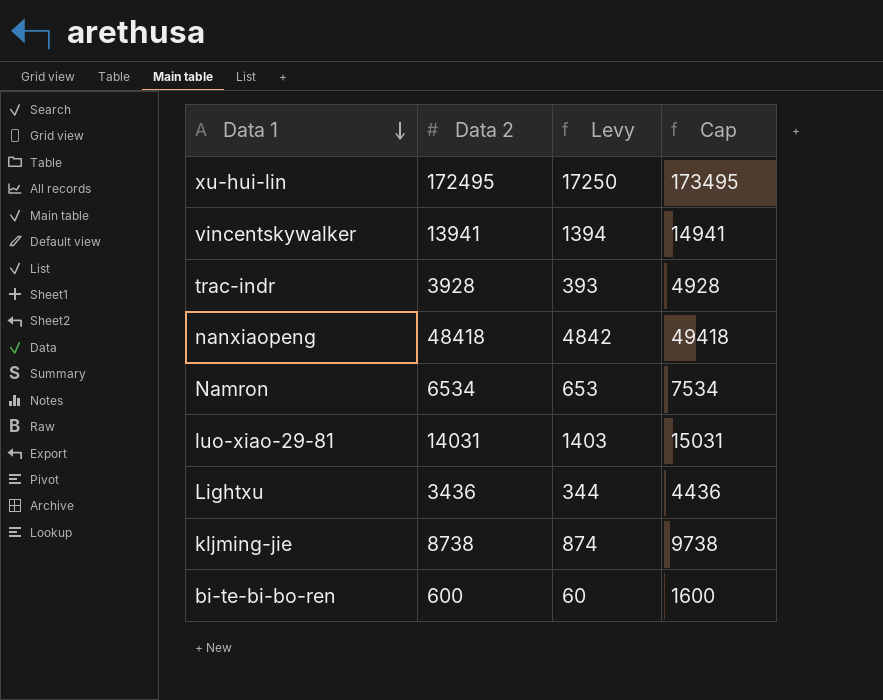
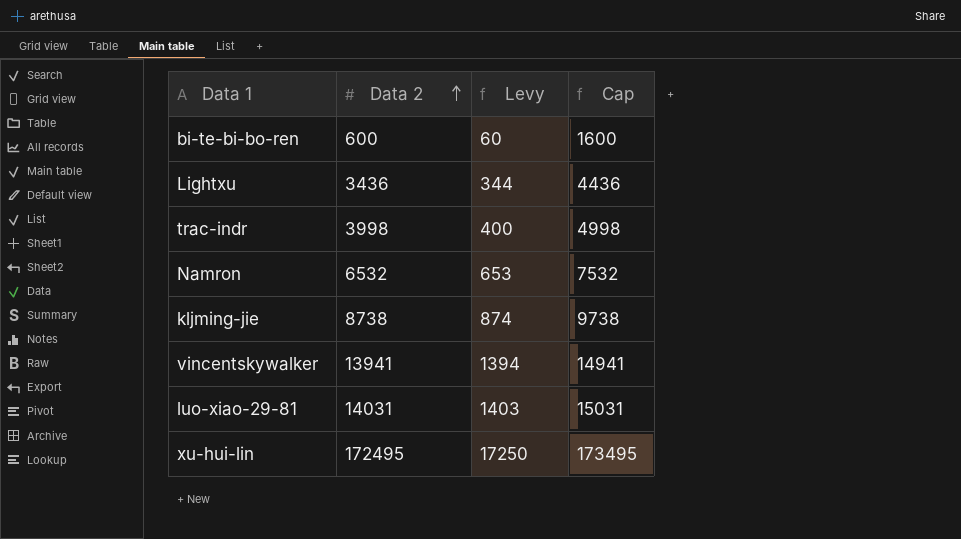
row order: Data 1 descending -> Data 2 ascending
row nanxiaopeng: 48418 | 4842 | 49418 -> none
trac-indr | Data 2: 3928 -> 3998
trac-indr | Levy: 393 -> 400
trac-indr | Cap: 4928 -> 4998
Namron | Data 2: 6534 -> 6532
Namron | Cap: 7534 -> 7532

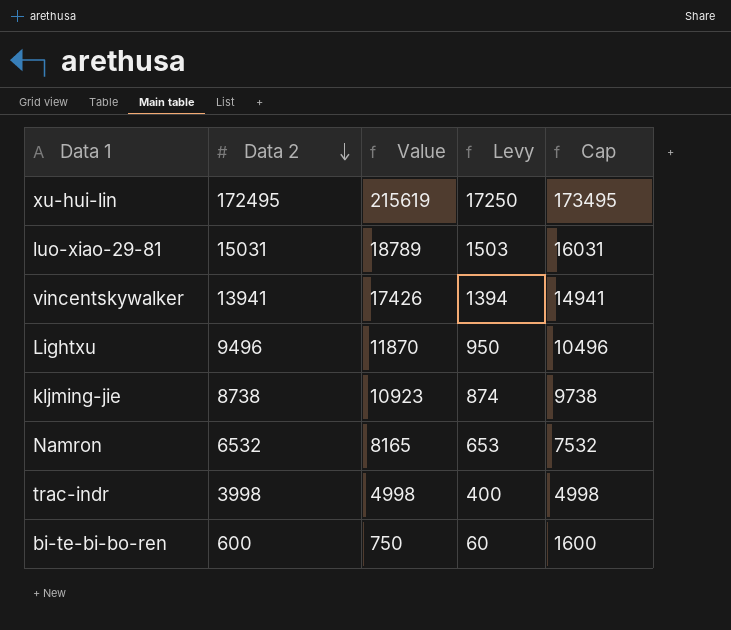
row order: Data 2 ascending -> Data 2 descending
column Value | formula: none -> [Data 2] * 1.25
luo-xiao-29-81 | Data 2: 14031 -> 15031
luo-xiao-29-81 | Levy: 1403 -> 1503
luo-xiao-29-81 | Cap: 15031 -> 16031
Lightxu | Data 2: 3436 -> 9496
Lightxu | Levy: 344 -> 950
Lightxu | Cap: 4436 -> 10496

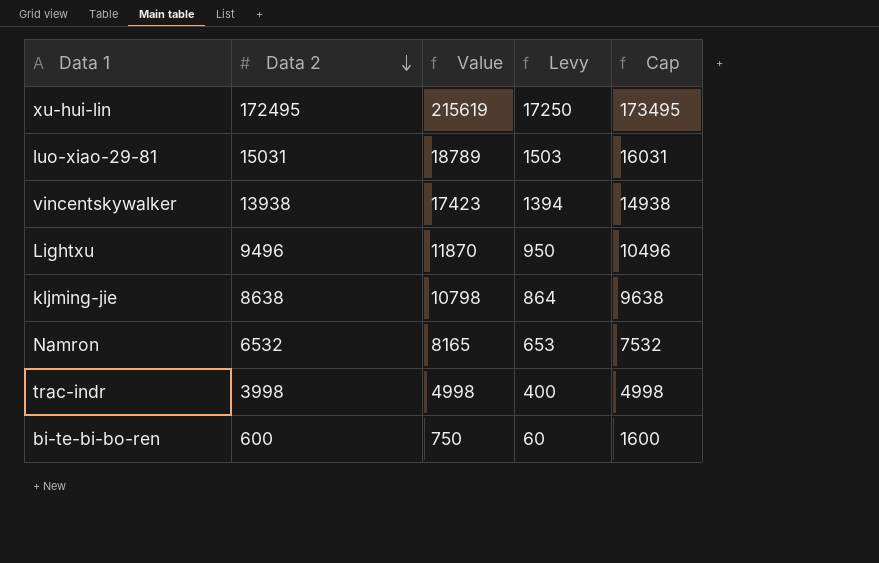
vincentskywalker | Data 2: 13941 -> 13938
vincentskywalker | Value: 17426 -> 17423
vincentskywalker | Cap: 14941 -> 14938
kljming-jie | Data 2: 8738 -> 8638
kljming-jie | Value: 10923 -> 10798
kljming-jie | Levy: 874 -> 864
kljming-jie | Cap: 9738 -> 9638

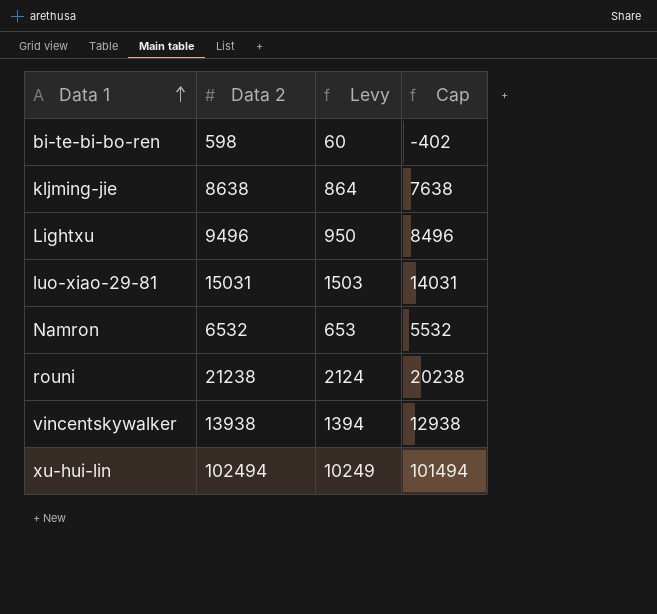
row order: Data 2 descending -> Data 1 ascending
column Value | formula: [Data 2] * 1.25 -> none
column Cap | formula: [Data 2] + 1000 -> [Data 2] - 1000
row trac-indr: 3998 | 4998 | 400 | 4998 -> none
bi-te-bi-bo-ren | Data 2: 600 -> 598
row rouni: none -> 21238 | 2124 | 20238
xu-hui-lin | Data 2: 172495 -> 102494
xu-hui-lin | Levy: 17250 -> 10249

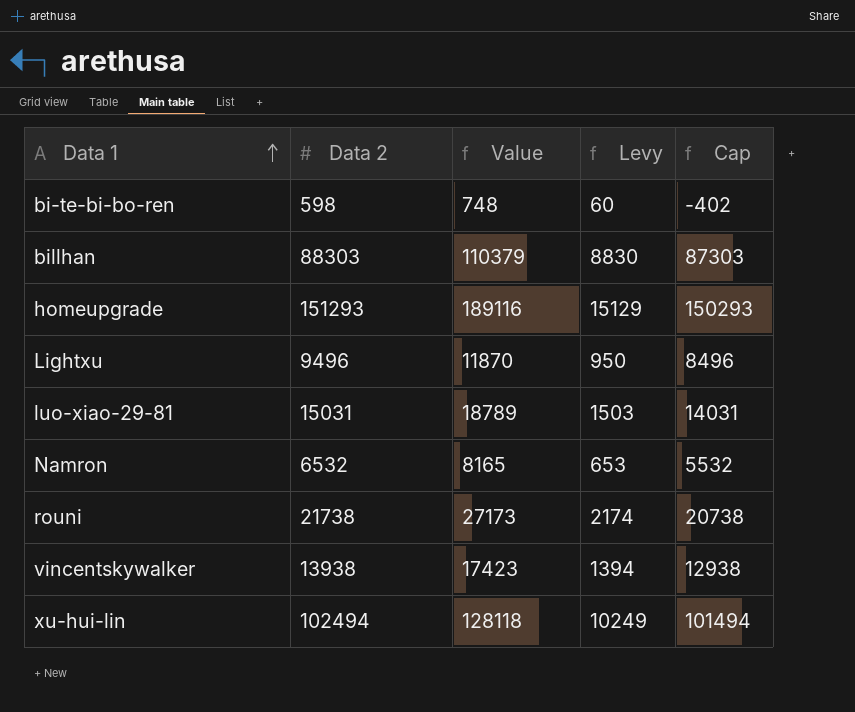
column Value | formula: none -> [Data 2] * 1.25
row kljming-jie: 8638 | 864 | 7638 -> none
row billhan: none -> 88303 | 110379 | 8830 | 87303
row homeupgrade: none -> 151293 | 189116 | 15129 | 150293
rouni | Data 2: 21238 -> 21738
rouni | Levy: 2124 -> 2174
rouni | Cap: 20238 -> 20738

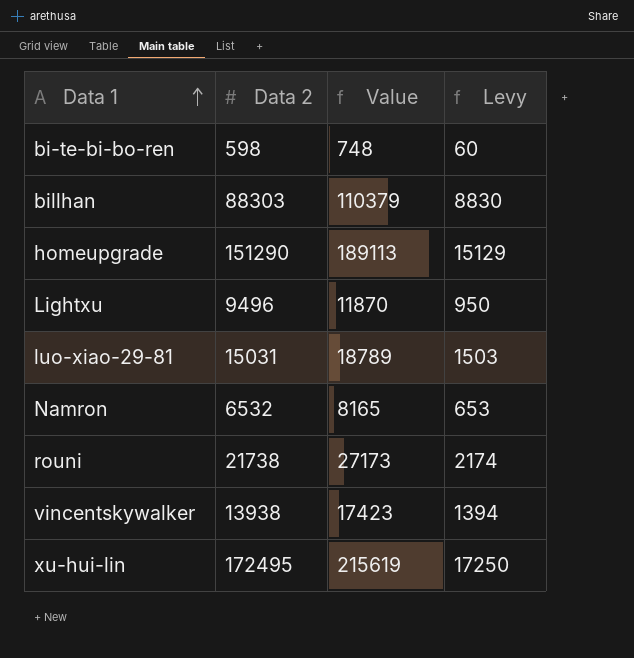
column Cap | formula: [Data 2] - 1000 -> none
homeupgrade | Data 2: 151293 -> 151290
homeupgrade | Value: 189116 -> 189113
xu-hui-lin | Data 2: 102494 -> 172495
xu-hui-lin | Value: 128118 -> 215619
xu-hui-lin | Levy: 10249 -> 17250

